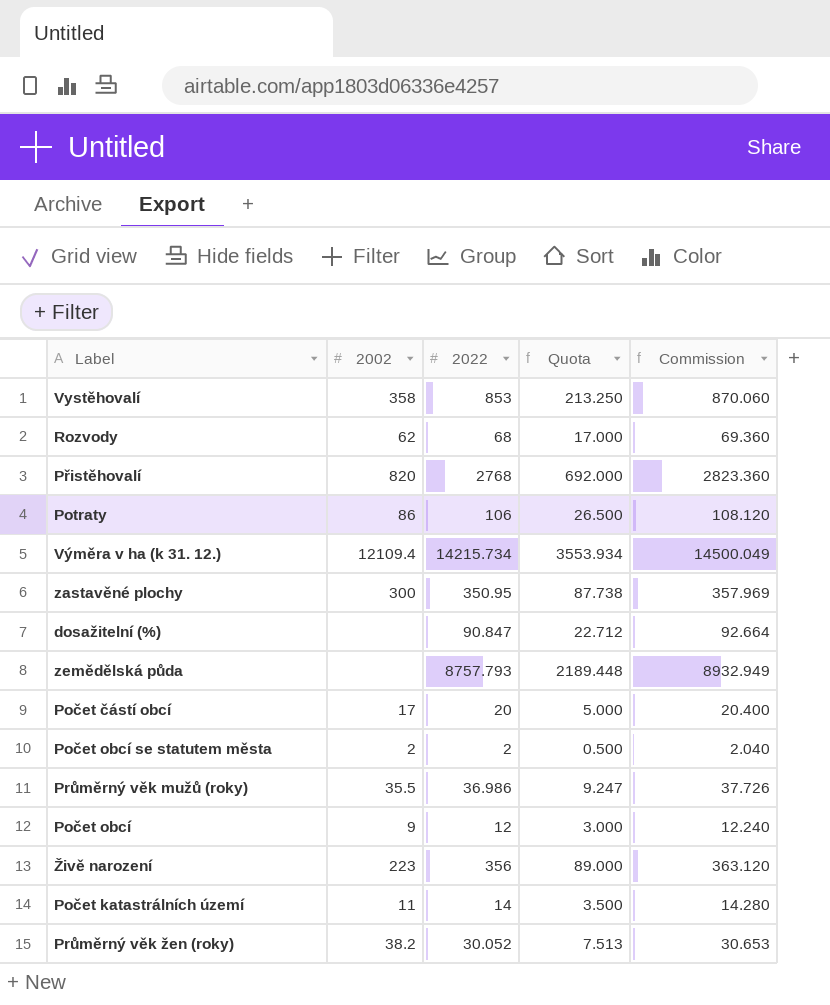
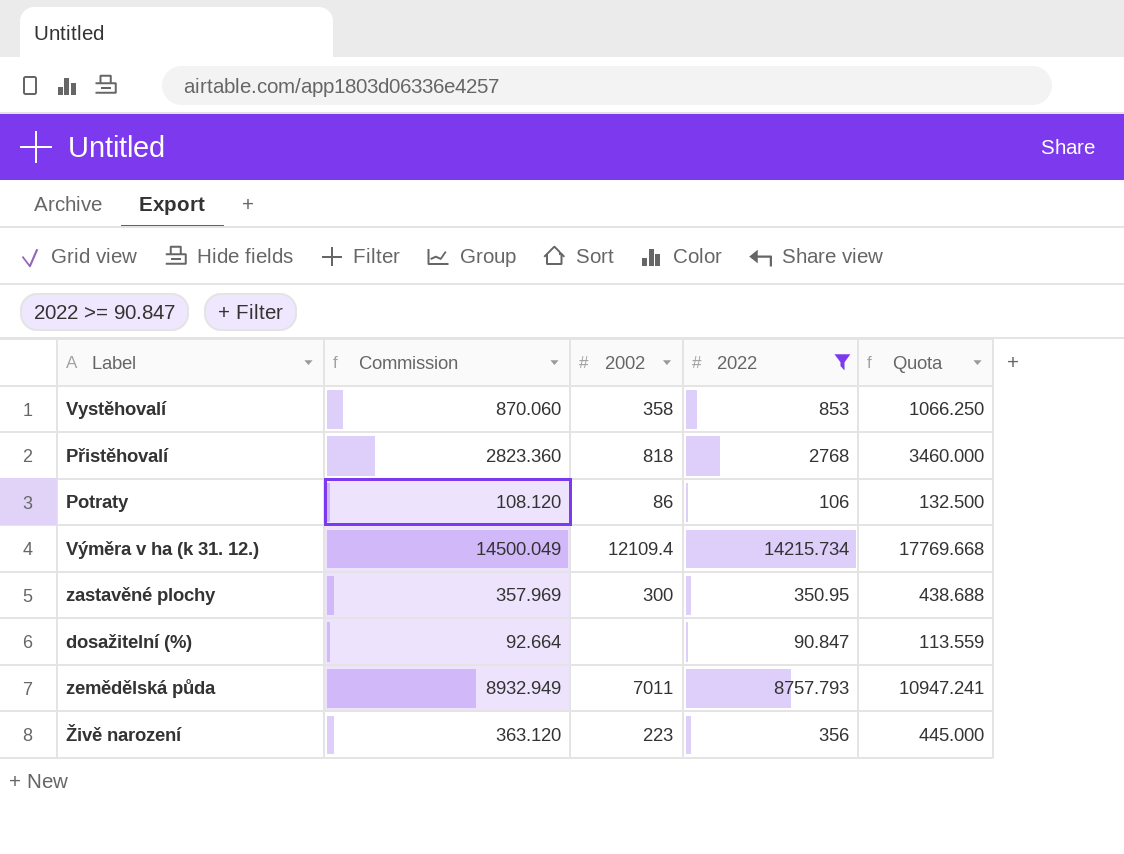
filter: none -> 2022 >= 90.847
column Commission | position: 5 -> 2
column Quota | formula: [2022] * 0.25 -> [2022] * 1.25
Přistěhovalí | 2002: 820 -> 818
zemědělská půda | 2002: none -> 7011

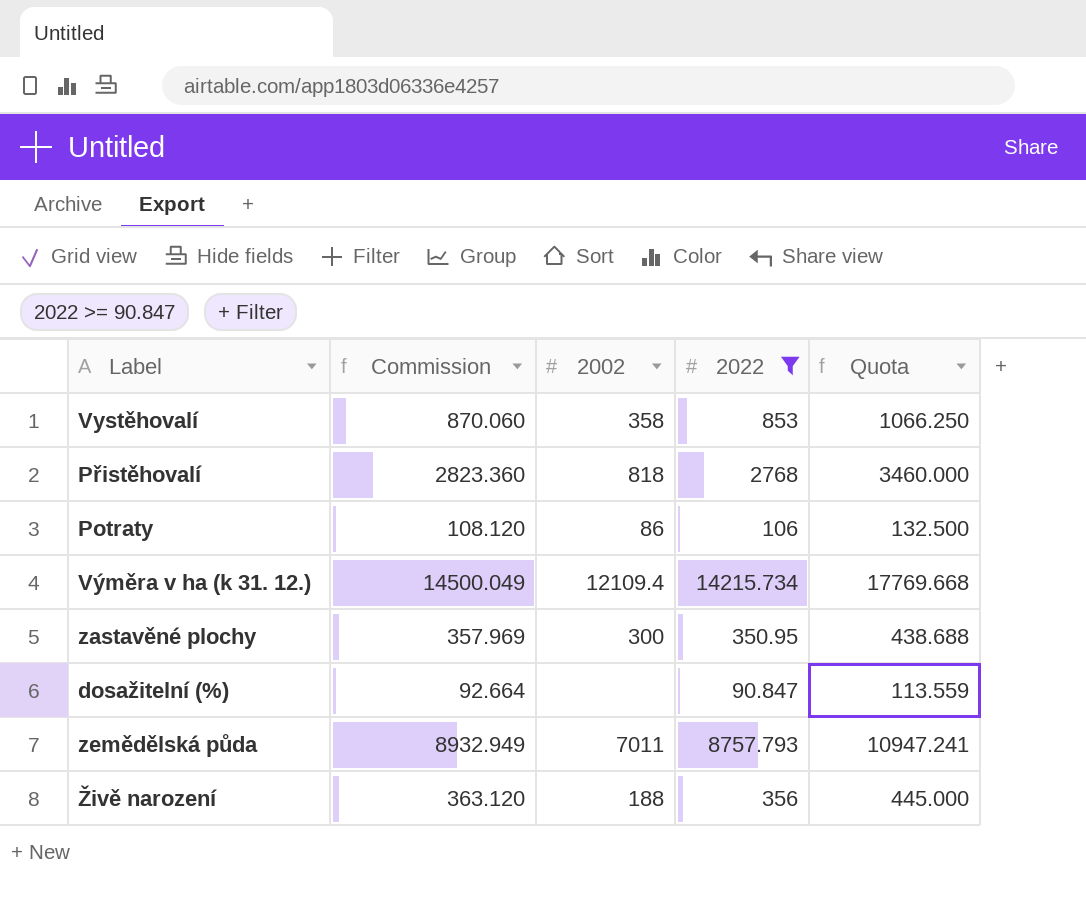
Živě narození | 2002: 223 -> 188

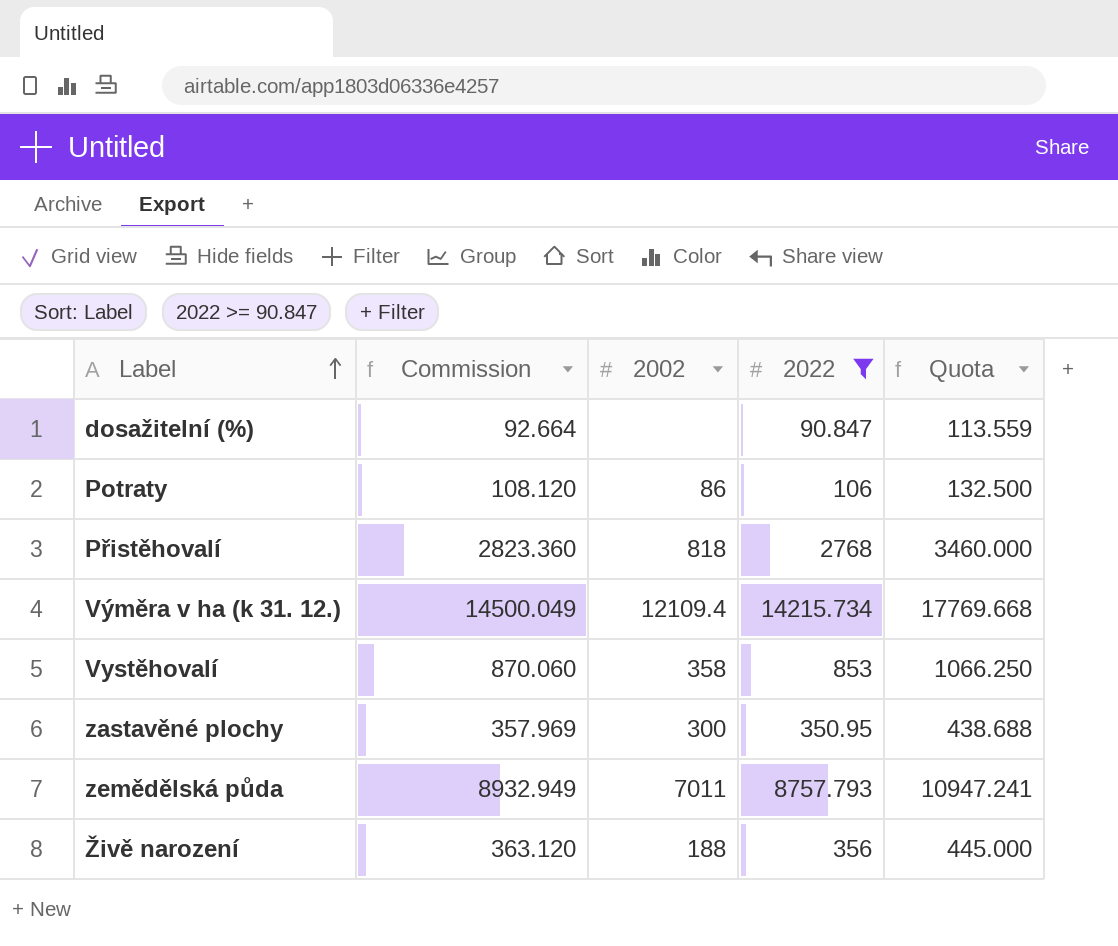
row order: none -> Label ascending

